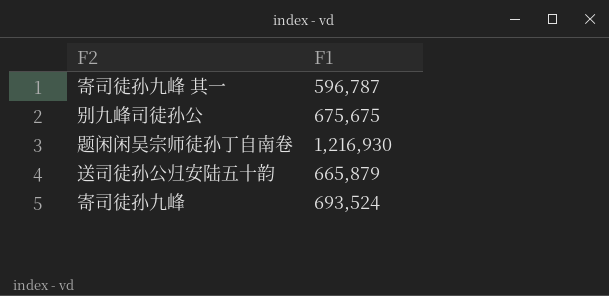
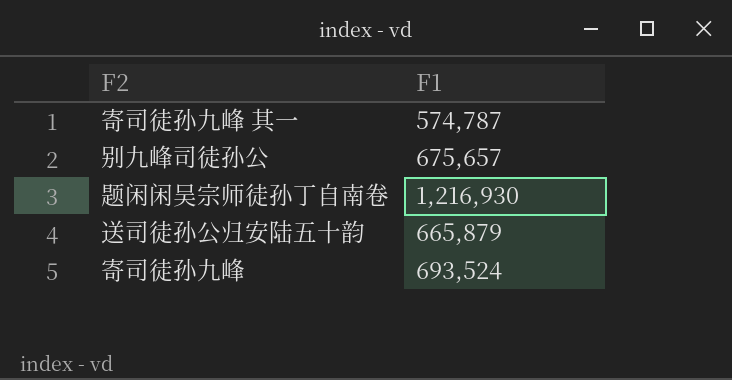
寄司徒孙九峰 其一 | F1: 596,787 -> 574,787
别九峰司徒孙公 | F1: 675,675 -> 675,657

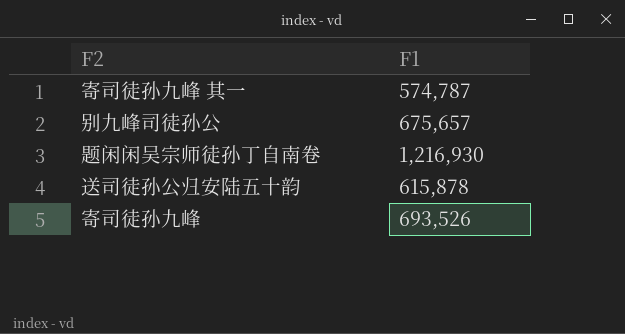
送司徒孙公归安陆五十韵 | F1: 665,879 -> 615,878
寄司徒孙九峰 | F1: 693,524 -> 693,526

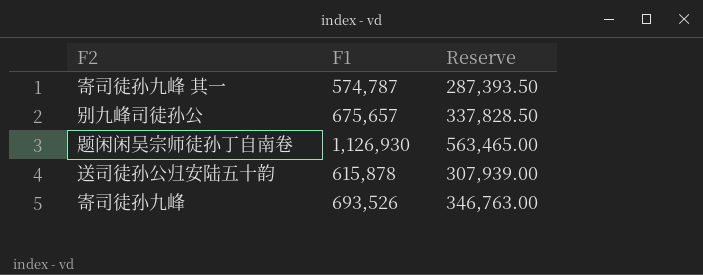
column Reserve | formula: none -> [F1] * 0.5
题闲闲吴宗师徒孙丁自南卷 | F1: 1,216,930 -> 1,126,930

